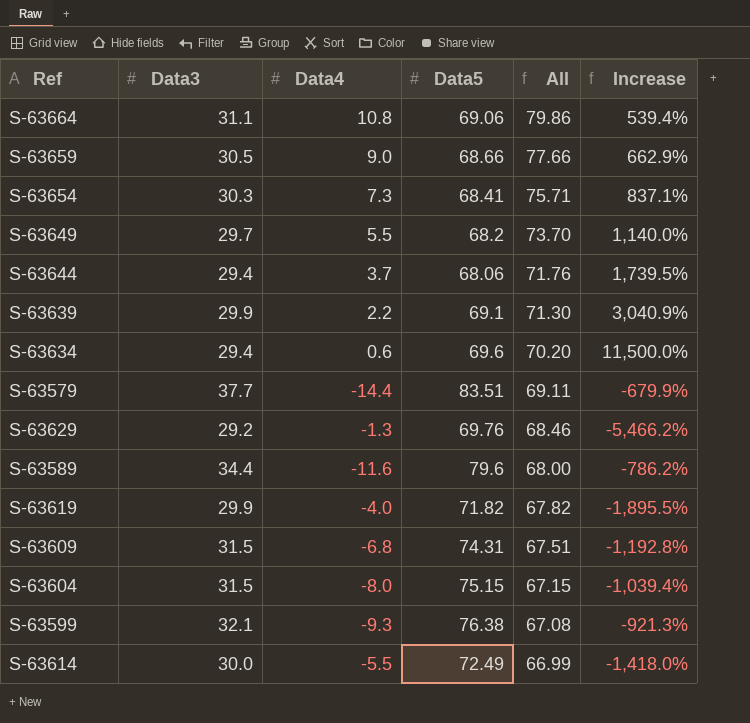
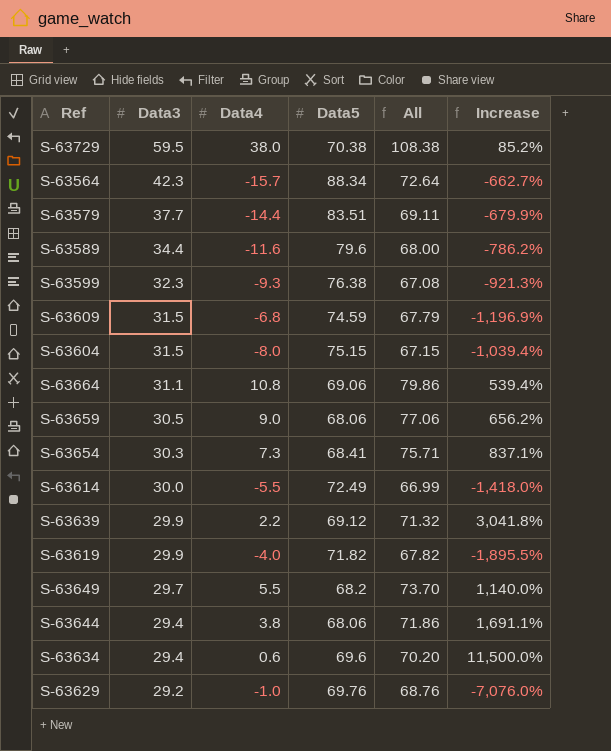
row order: All descending -> Data3 descending
row S-63729: none -> 59.5 | 38.0 | 70.38 | 108.38 | 85.2%
row S-63564: none -> 42.3 | -15.7 | 88.34 | 72.64 | -662.7%
S-63599 | Data3: 32.1 -> 32.3
S-63609 | Data5: 74.31 -> 74.59
S-63609 | All: 67.51 -> 67.79
S-63609 | Increase: -1,192.8% -> -1,196.9%
S-63659 | Data5: 68.66 -> 68.06
S-63659 | All: 77.66 -> 77.06
S-63659 | Increase: 662.9% -> 656.2%
S-63639 | Data5: 69.1 -> 69.12
S-63639 | All: 71.30 -> 71.32
S-63639 | Increase: 3,040.9% -> 3,041.8%
S-63644 | Data4: 3.7 -> 3.8
S-63644 | All: 71.76 -> 71.86
S-63644 | Increase: 1,739.5% -> 1,691.1%
S-63629 | Data4: -1.3 -> -1.0
S-63629 | All: 68.46 -> 68.76
S-63629 | Increase: -5,466.2% -> -7,076.0%

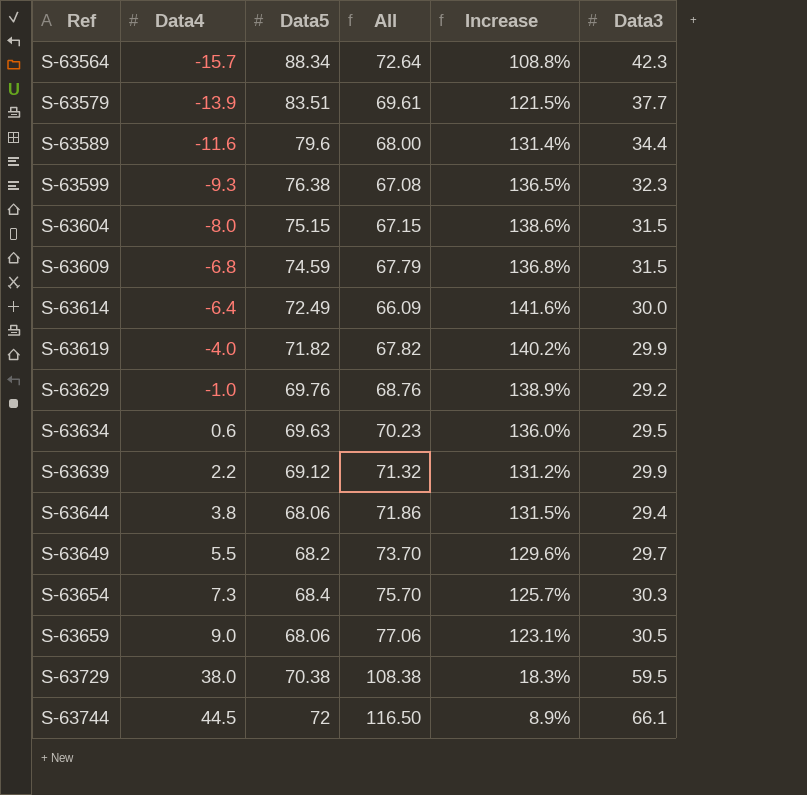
row order: Data3 descending -> Ref ascending
column Increase | formula: ([Data5] - [Data4]) / [Data4] -> ([Data5] - [Data3]) / [Data3]
column Data3 | position: 2 -> 6
row S-63664: 31.1 | 10.8 | 69.06 | 79.86 | 539.4% -> none
S-63579 | Data4: -14.4 -> -13.9
S-63579 | All: 69.11 -> 69.61
S-63614 | Data4: -5.5 -> -6.4
S-63614 | All: 66.99 -> 66.09
S-63634 | Data5: 69.6 -> 69.63
S-63634 | All: 70.20 -> 70.23
S-63634 | Data3: 29.4 -> 29.5
S-63654 | Data5: 68.41 -> 68.4
S-63654 | All: 75.71 -> 75.70
row S-63744: none -> 44.5 | 72 | 116.50 | 8.9% | 66.1

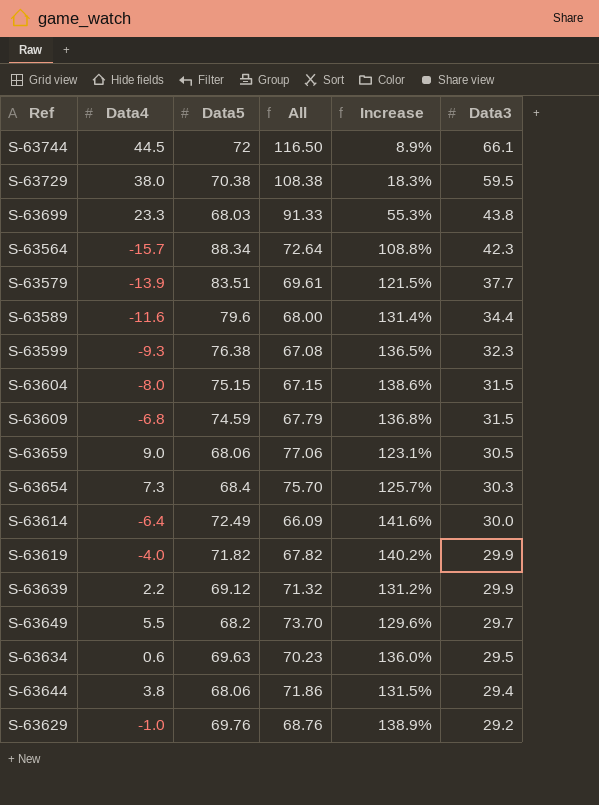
row order: Ref ascending -> Data3 descending
row S-63699: none -> 23.3 | 68.03 | 91.33 | 55.3% | 43.8

